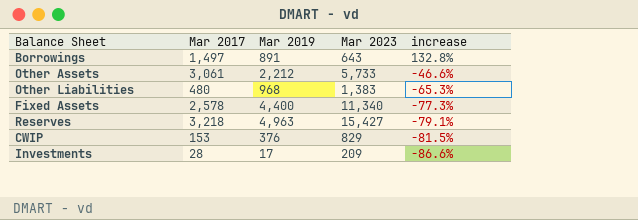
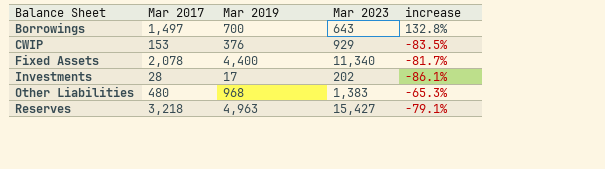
row order: increase descending -> Balance Sheet ascending
row Other Assets: 3,061 | 2,212 | 5,733 | -46.6% -> none
Borrowings | Mar 2019: 891 -> 700
CWIP | Mar 2023: 829 -> 929
CWIP | increase: -81.5% -> -83.5%
Fixed Assets | Mar 2017: 2,578 -> 2,078
Fixed Assets | increase: -77.3% -> -81.7%
Investments | Mar 2023: 209 -> 202
Investments | increase: -86.6% -> -86.1%

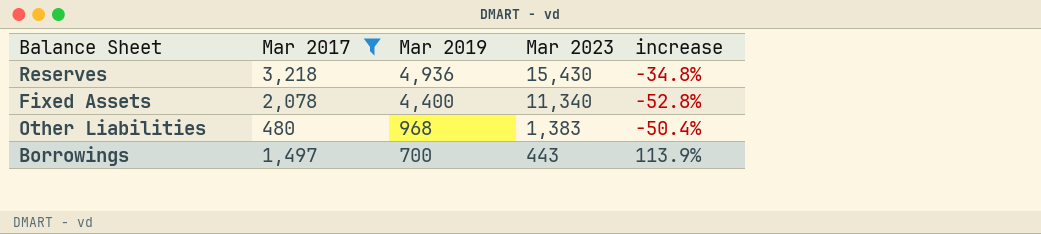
filter: none -> Mar 2017 >= 480
row order: Balance Sheet ascending -> Mar 2019 descending
column increase | formula: ([Mar 2017] - [Mar 2023]) / [Mar 2023] -> ([Mar 2017] - [Mar 2019]) / [Mar 2019]
Reserves | Mar 2019: 4,963 -> 4,936
Reserves | Mar 2023: 15,427 -> 15,430
Borrowings | Mar 2023: 643 -> 443

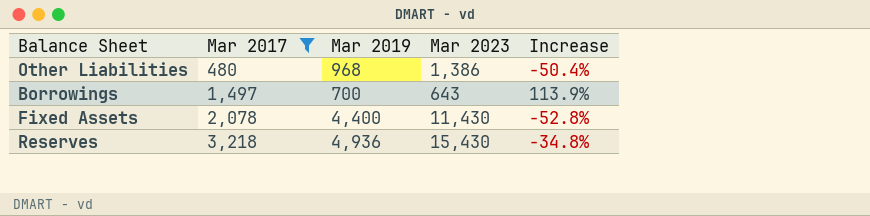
row order: Mar 2019 descending -> Mar 2017 ascending
column name: increase -> Increase
Other Liabilities | Mar 2023: 1,383 -> 1,386
Borrowings | Mar 2023: 443 -> 643
Fixed Assets | Mar 2023: 11,340 -> 11,430

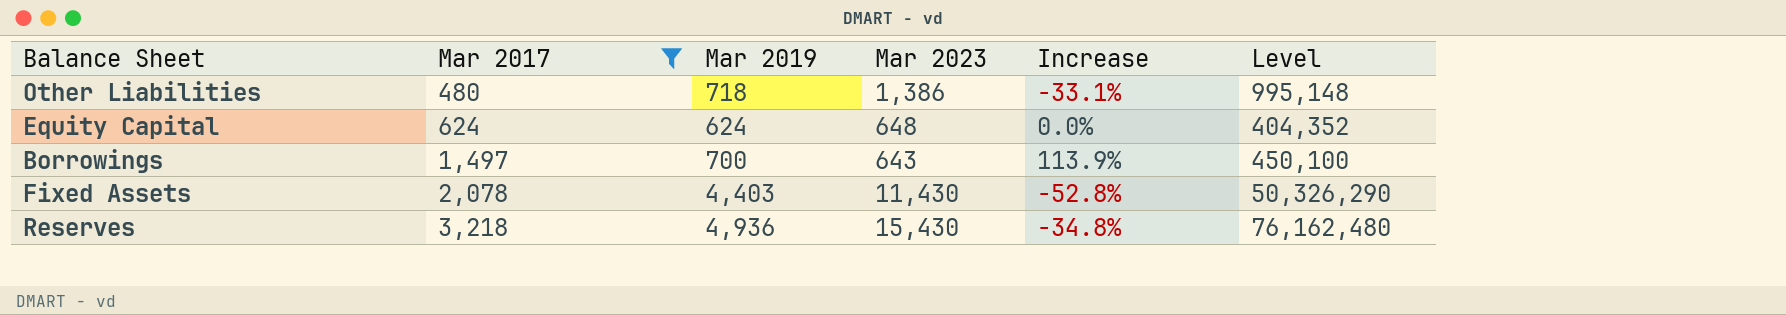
column Level | formula: none -> [Mar 2019] * [Mar 2023]
Other Liabilities | Mar 2019: 968 -> 718
Other Liabilities | Increase: -50.4% -> -33.1%
row Equity Capital: none -> 624 | 624 | 648 | 0.0% | 404,352
Fixed Assets | Mar 2019: 4,400 -> 4,403

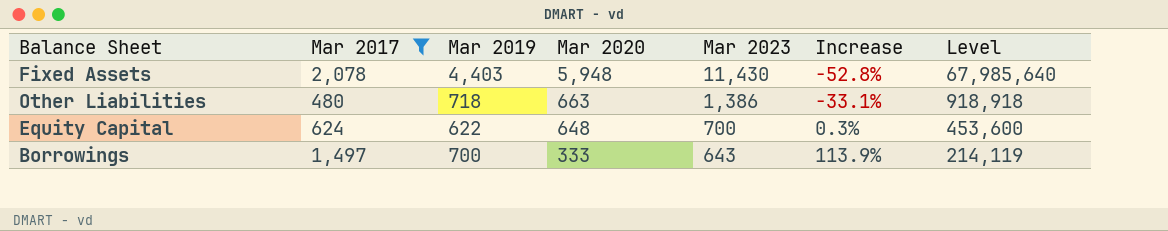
row order: Mar 2017 ascending -> Mar 2020 descending
column Mar 2020 | position: none -> 4
column Level | formula: [Mar 2019] * [Mar 2023] -> [Mar 2020] * [Mar 2023]
row Reserves: 3,218 | 4,936 | 15,430 | -34.8% | 76,162,480 -> none
Equity Capital | Mar 2019: 624 -> 622
Equity Capital | Mar 2023: 648 -> 700
Equity Capital | Increase: 0.0% -> 0.3%

